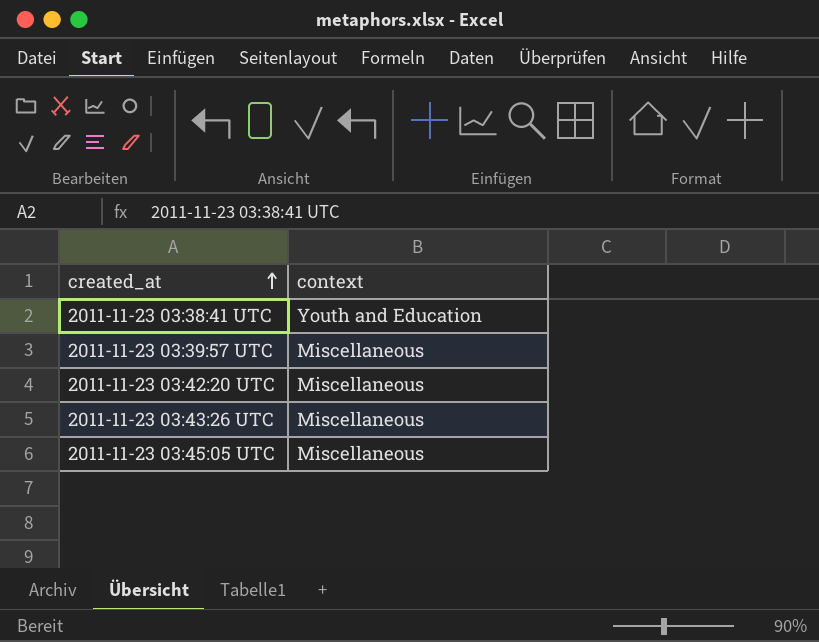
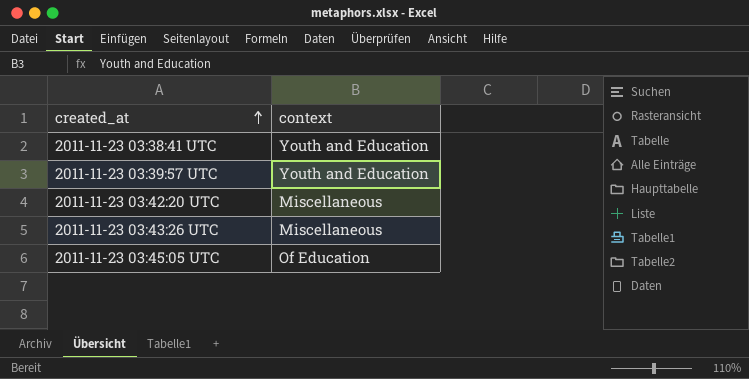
2011-11-23 03:39:57 UTC | context: Miscellaneous -> Youth and Education
2011-11-23 03:45:05 UTC | context: Miscellaneous -> Of Education

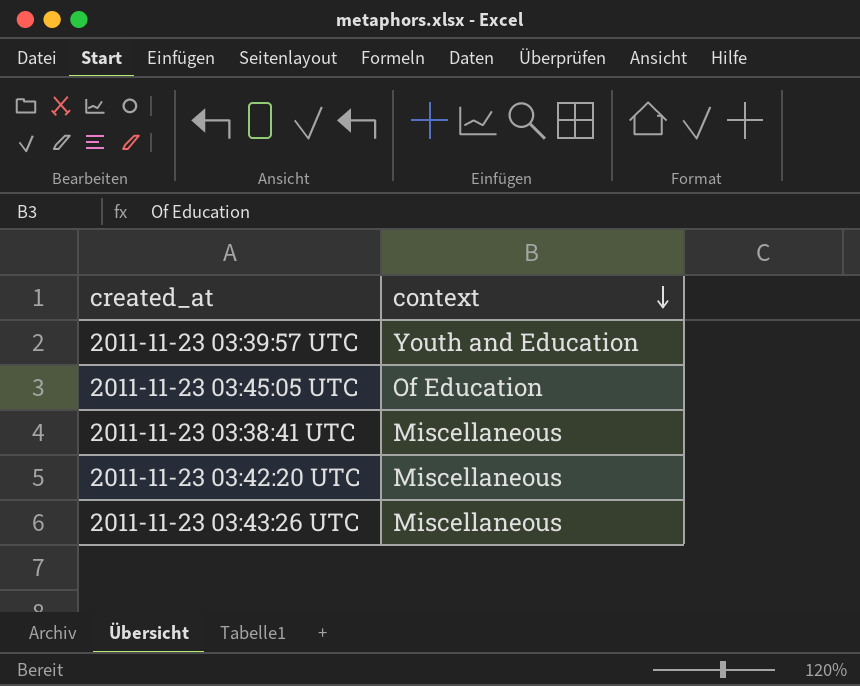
row order: created_at ascending -> context descending
2011-11-23 03:38:41 UTC | context: Youth and Education -> Miscellaneous

